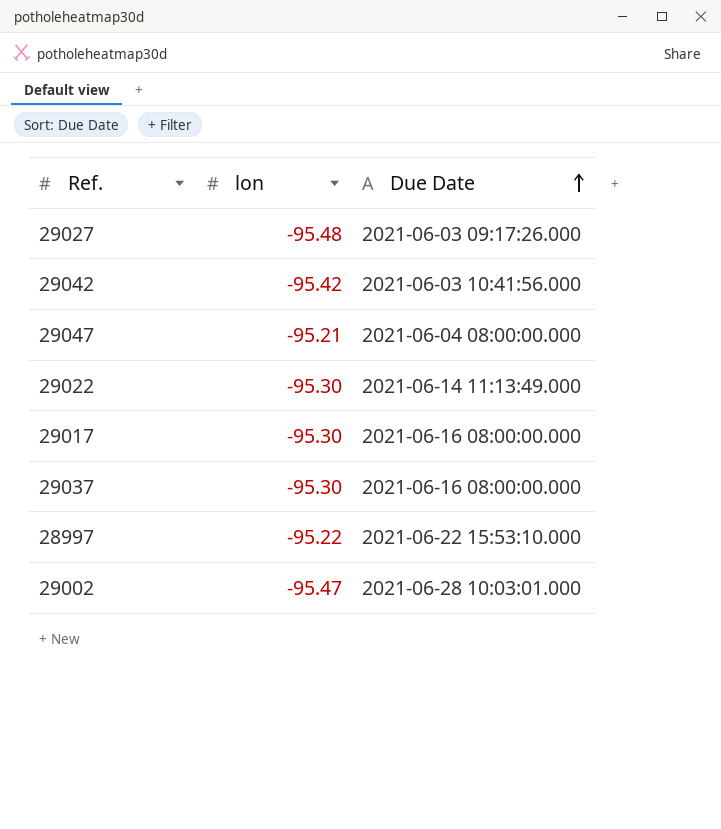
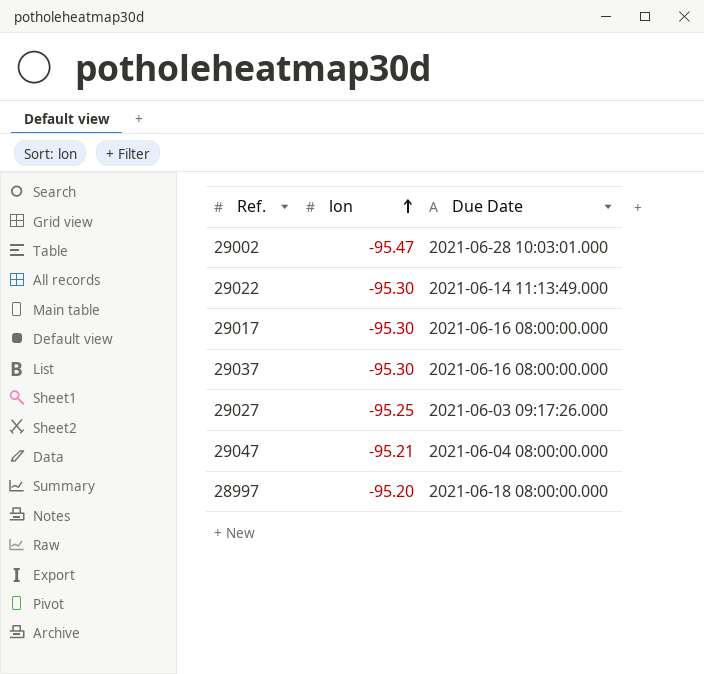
row order: Due Date ascending -> lon ascending
row 29042: -95.42 | 2021-06-03 10:41:56.000 -> none
29027 | lon: -95.48 -> -95.25
28997 | lon: -95.22 -> -95.20
28997 | Due Date: 2021-06-22 15:53:10.000 -> 2021-06-18 08:00:00.000

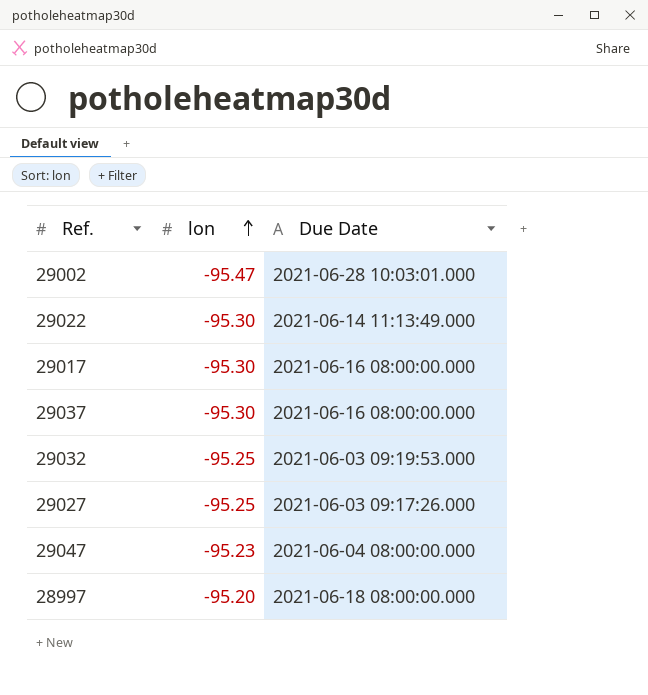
row 29032: none -> -95.25 | 2021-06-03 09:19:53.000
29047 | lon: -95.21 -> -95.23

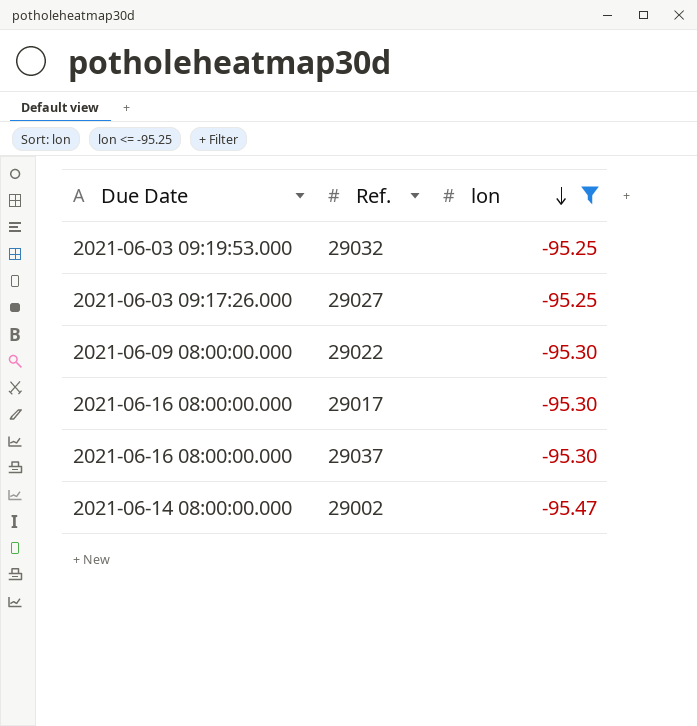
filter: none -> lon <= -95.25
row order: lon ascending -> lon descending
column Due Date | position: 3 -> 1
29022 | Due Date: 2021-06-14 11:13:49.000 -> 2021-06-09 08:00:00.000
29002 | Due Date: 2021-06-28 10:03:01.000 -> 2021-06-14 08:00:00.000

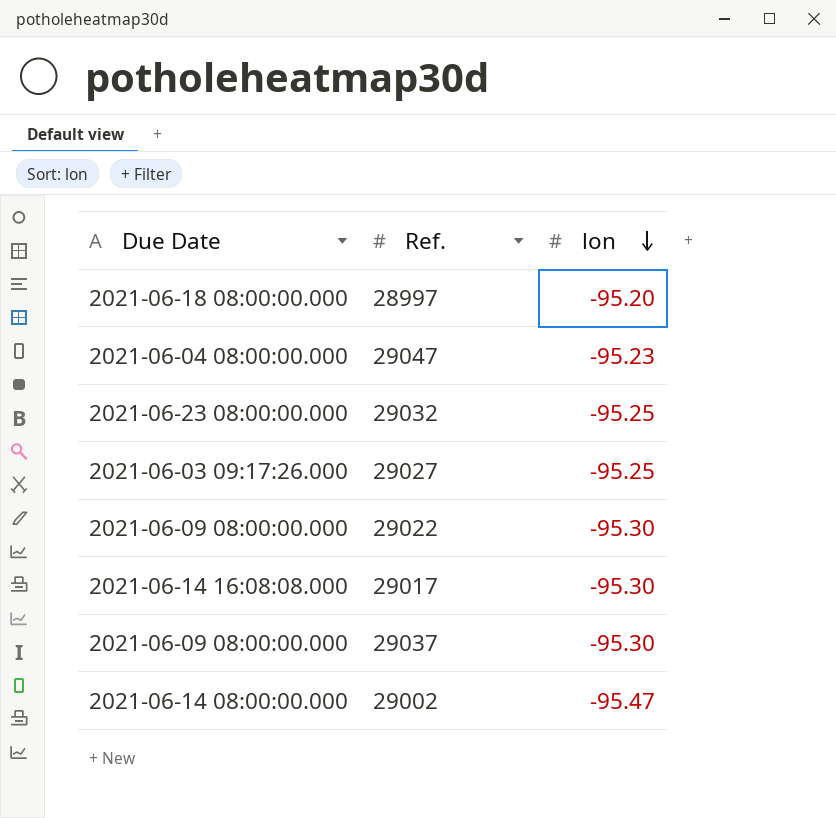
filter: lon <= -95.25 -> none
29032 | Due Date: 2021-06-03 09:19:53.000 -> 2021-06-23 08:00:00.000
29017 | Due Date: 2021-06-16 08:00:00.000 -> 2021-06-14 16:08:08.000
29037 | Due Date: 2021-06-16 08:00:00.000 -> 2021-06-09 08:00:00.000

